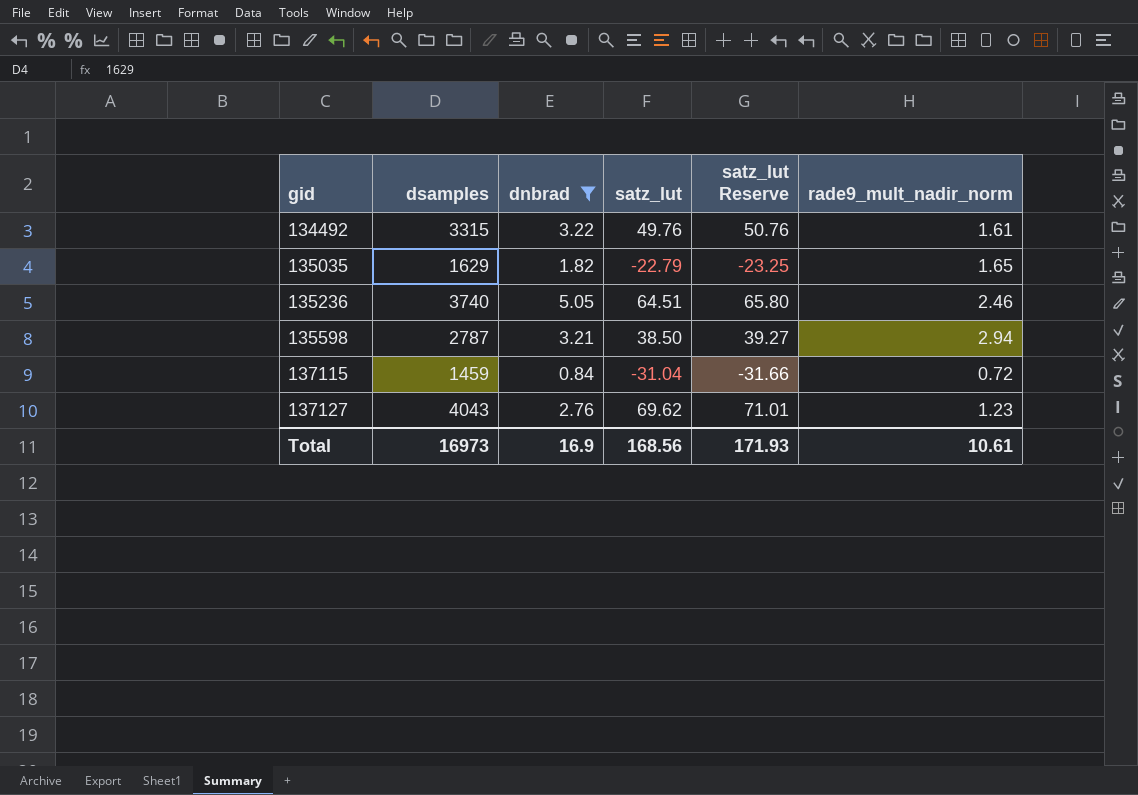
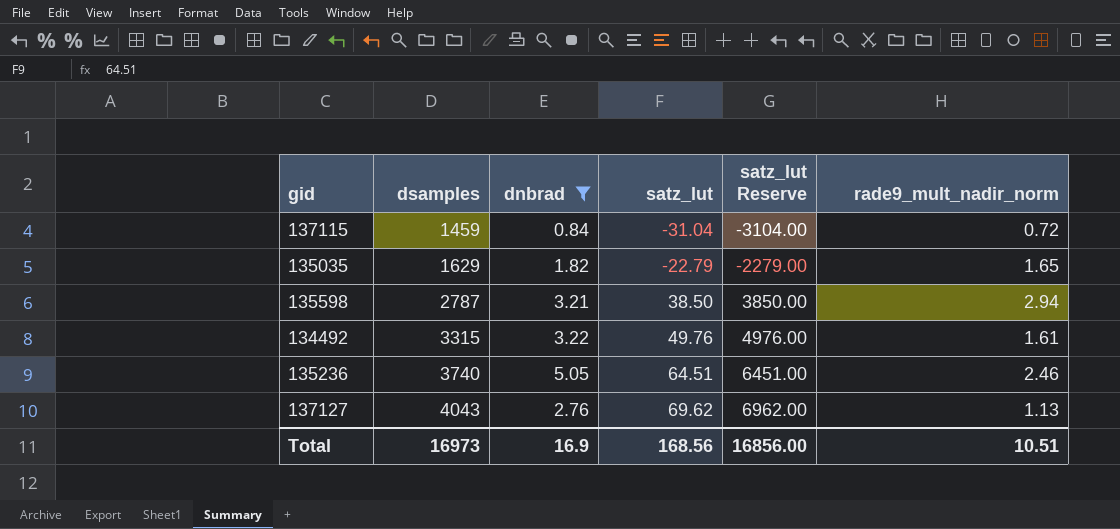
row order: gid ascending -> dsamples ascending
column satz_lut Reserve | formula: [satz_lut] * 1.02 -> [satz_lut] * 100
137127 | rade9_mult_nadir_norm: 1.23 -> 1.13
Total | satz_lut Reserve: 171.93 -> 16856.00
Total | rade9_mult_nadir_norm: 10.61 -> 10.51

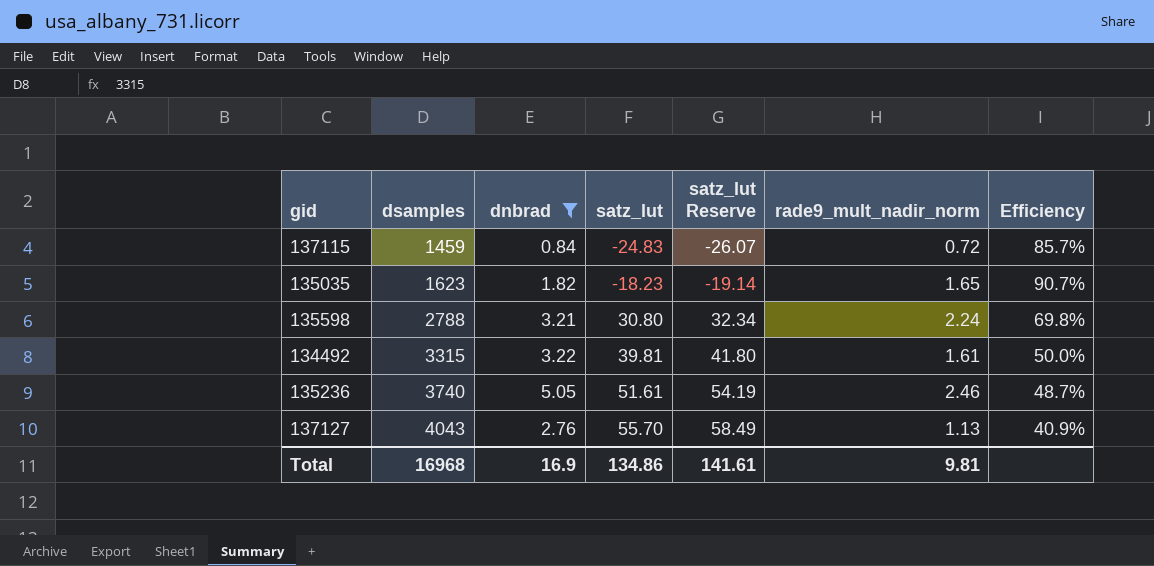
column satz_lut Reserve | formula: [satz_lut] * 100 -> [satz_lut] * 1.05
column Efficiency | formula: none -> [rade9_mult_nadir_norm] / [dnbrad]
137115 | satz_lut: -31.04 -> -24.83
135035 | dsamples: 1629 -> 1623
135035 | satz_lut: -22.79 -> -18.23
135598 | dsamples: 2787 -> 2788
135598 | satz_lut: 38.50 -> 30.80
135598 | rade9_mult_nadir_norm: 2.94 -> 2.24
134492 | satz_lut: 49.76 -> 39.81
135236 | satz_lut: 64.51 -> 51.61
137127 | satz_lut: 69.62 -> 55.70
Total | dsamples: 16973 -> 16968
Total | satz_lut: 168.56 -> 134.86
Total | satz_lut Reserve: 16856.00 -> 141.61
Total | rade9_mult_nadir_norm: 10.51 -> 9.81

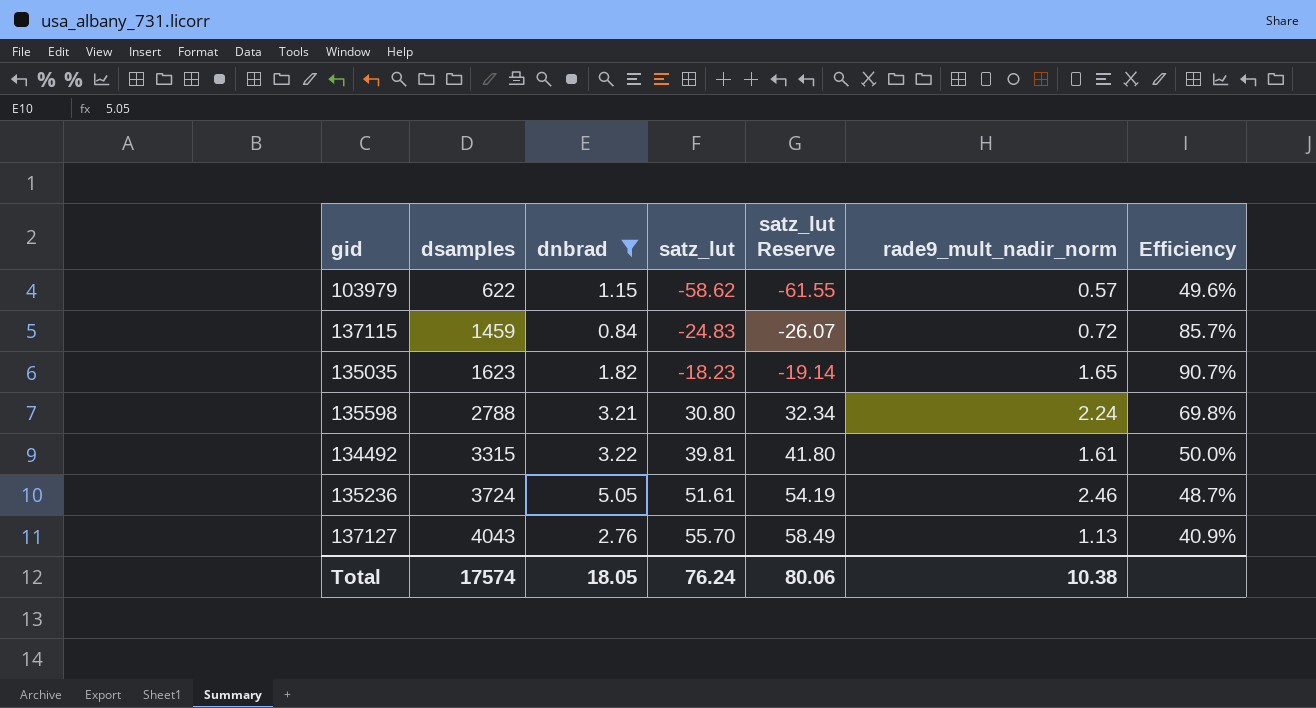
row 103979: none -> 622 | 1.15 | -58.62 | -61.55 | 0.57 | 49.6%
135236 | dsamples: 3740 -> 3724
Total | dsamples: 16968 -> 17574
Total | dnbrad: 16.9 -> 18.05
Total | satz_lut: 134.86 -> 76.24
Total | satz_lut Reserve: 141.61 -> 80.06
Total | rade9_mult_nadir_norm: 9.81 -> 10.38

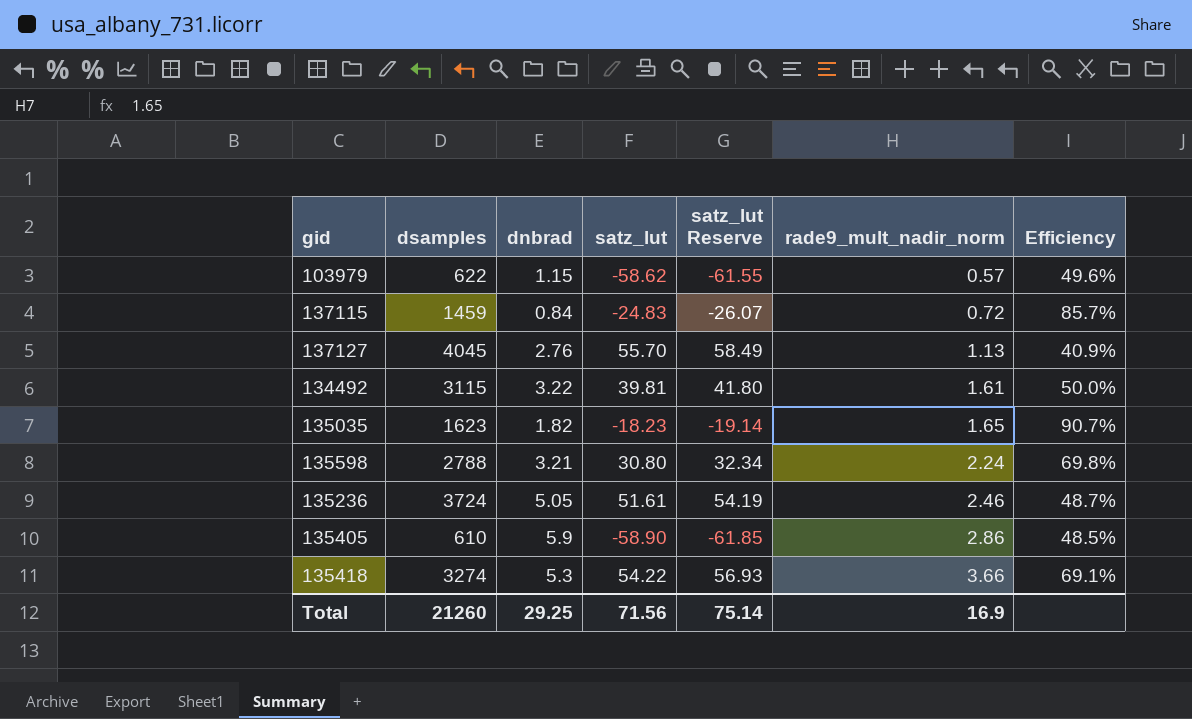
filter: dnbrad <= 5.05 -> none
row order: dsamples ascending -> rade9_mult_nadir_norm ascending
137127 | dsamples: 4043 -> 4045
134492 | dsamples: 3315 -> 3115
Total | dsamples: 17574 -> 21260
Total | dnbrad: 18.05 -> 29.25
Total | satz_lut: 76.24 -> 71.56
Total | satz_lut Reserve: 80.06 -> 75.14
Total | rade9_mult_nadir_norm: 10.38 -> 16.9

